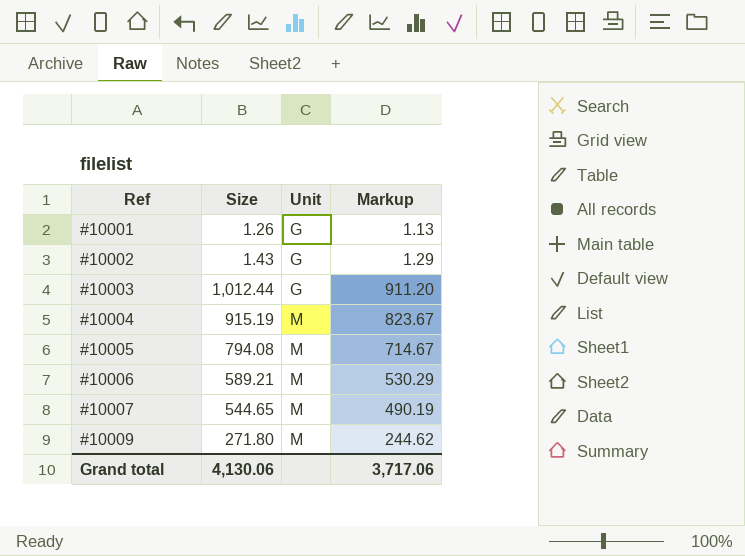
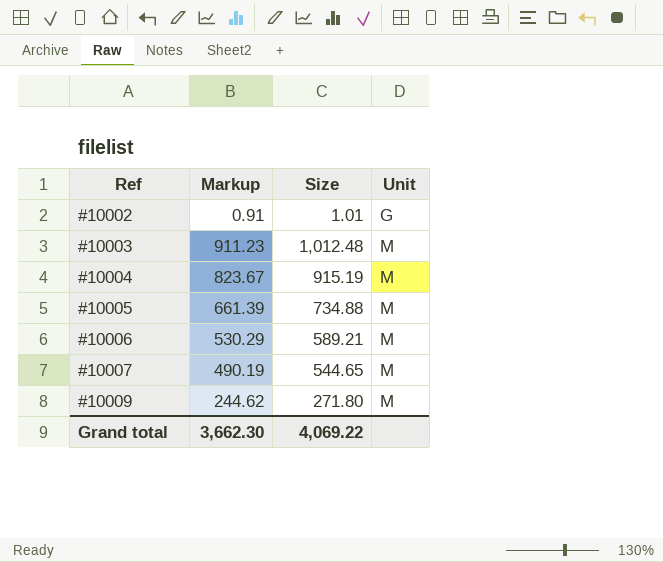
column Markup | position: 4 -> 2
row #10001: 1.26 | G | 1.13 -> none
#10002 | Markup: 1.29 -> 0.91
#10002 | Size: 1.43 -> 1.01
#10003 | Markup: 911.20 -> 911.23
#10003 | Size: 1,012.44 -> 1,012.48
#10003 | Unit: G -> M
#10005 | Markup: 714.67 -> 661.39
#10005 | Size: 794.08 -> 734.88
Grand total | Markup: 3,717.06 -> 3,662.30
Grand total | Size: 4,130.06 -> 4,069.22

